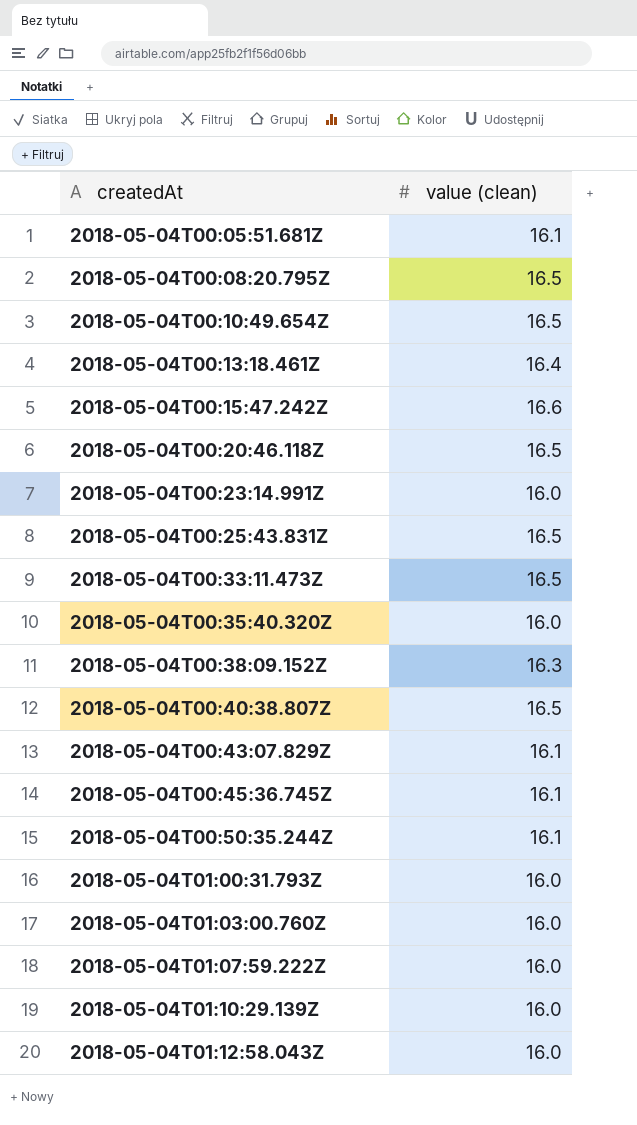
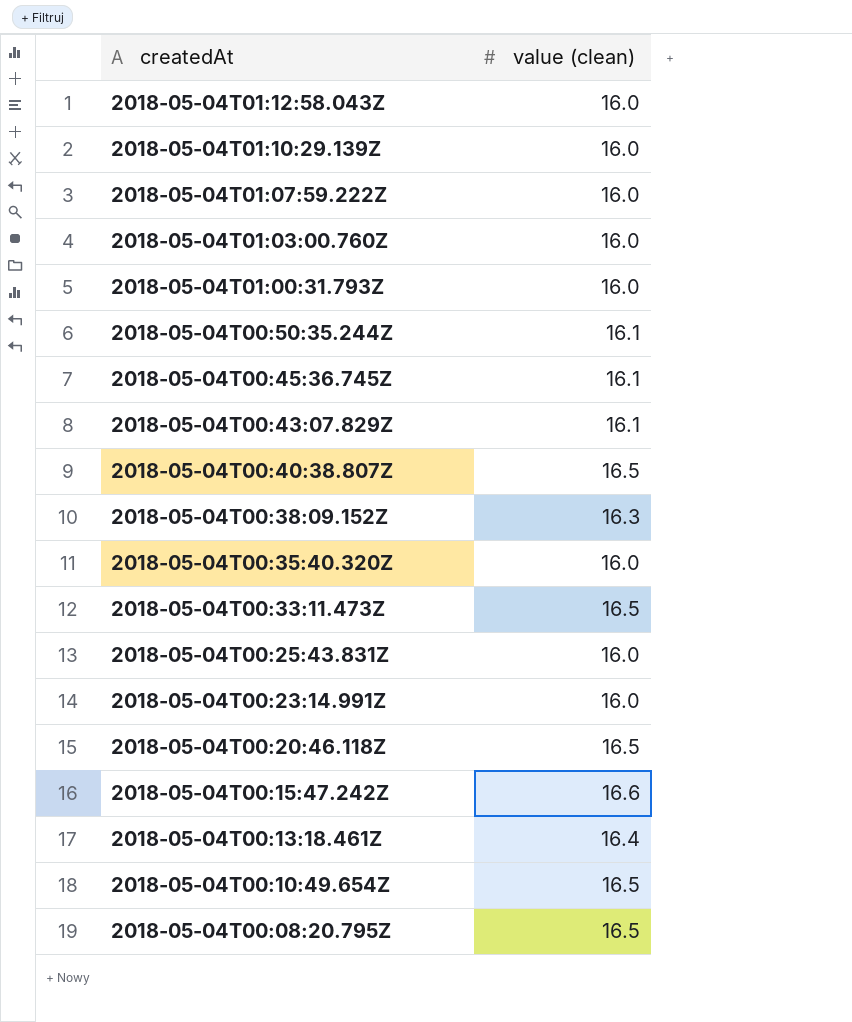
row order: createdAt ascending -> createdAt descending
row 2018-05-04T00:05:51.681Z: 16.1 -> none
2018-05-04T00:25:43.831Z | value (clean): 16.5 -> 16.0

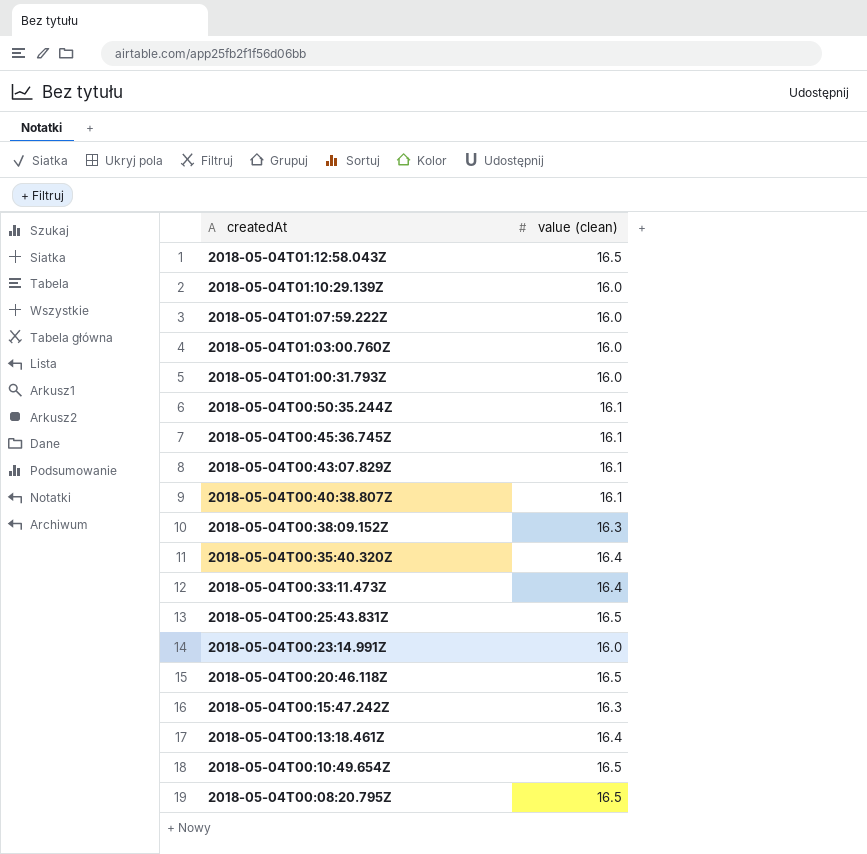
2018-05-04T01:12:58.043Z | value (clean): 16.0 -> 16.5
2018-05-04T00:40:38.807Z | value (clean): 16.5 -> 16.1
2018-05-04T00:35:40.320Z | value (clean): 16.0 -> 16.4
2018-05-04T00:33:11.473Z | value (clean): 16.5 -> 16.4
2018-05-04T00:25:43.831Z | value (clean): 16.0 -> 16.5
2018-05-04T00:15:47.242Z | value (clean): 16.6 -> 16.3

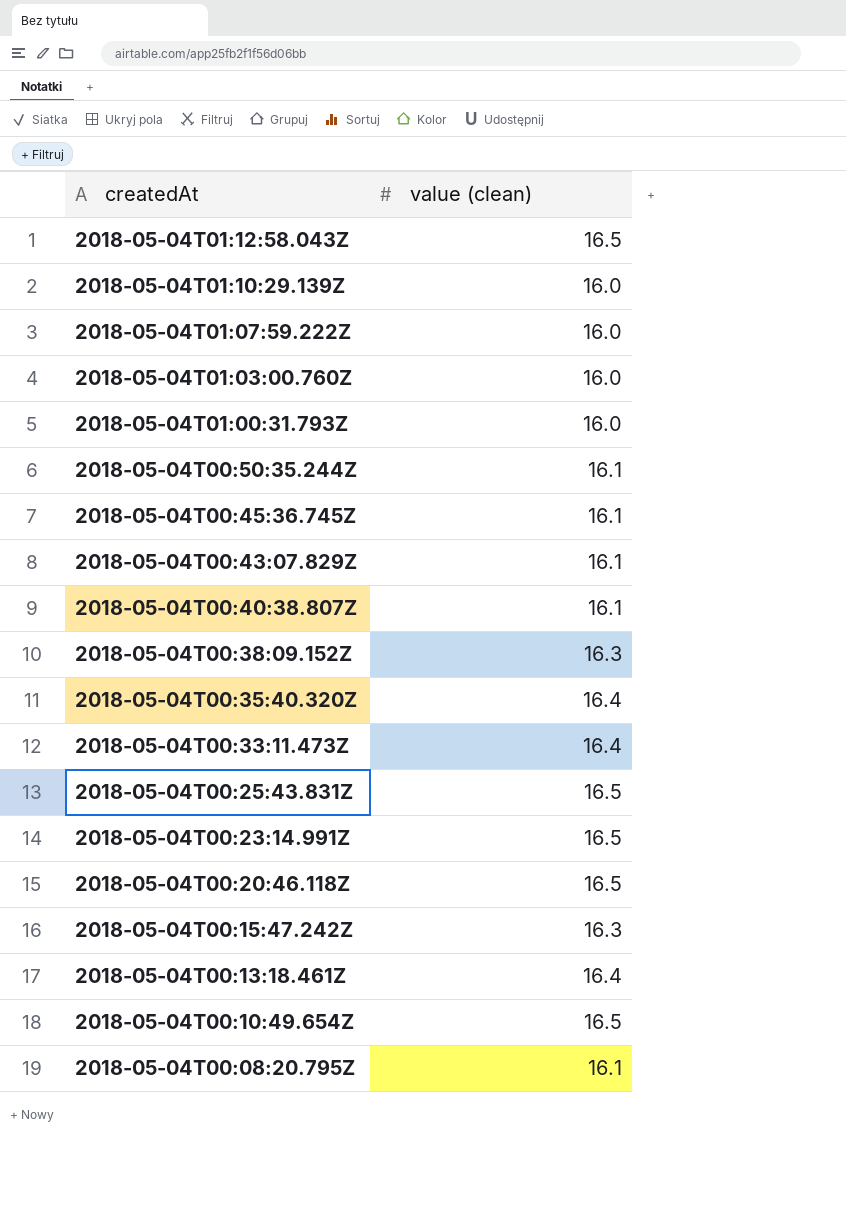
2018-05-04T00:23:14.991Z | value (clean): 16.0 -> 16.5
2018-05-04T00:08:20.795Z | value (clean): 16.5 -> 16.1

